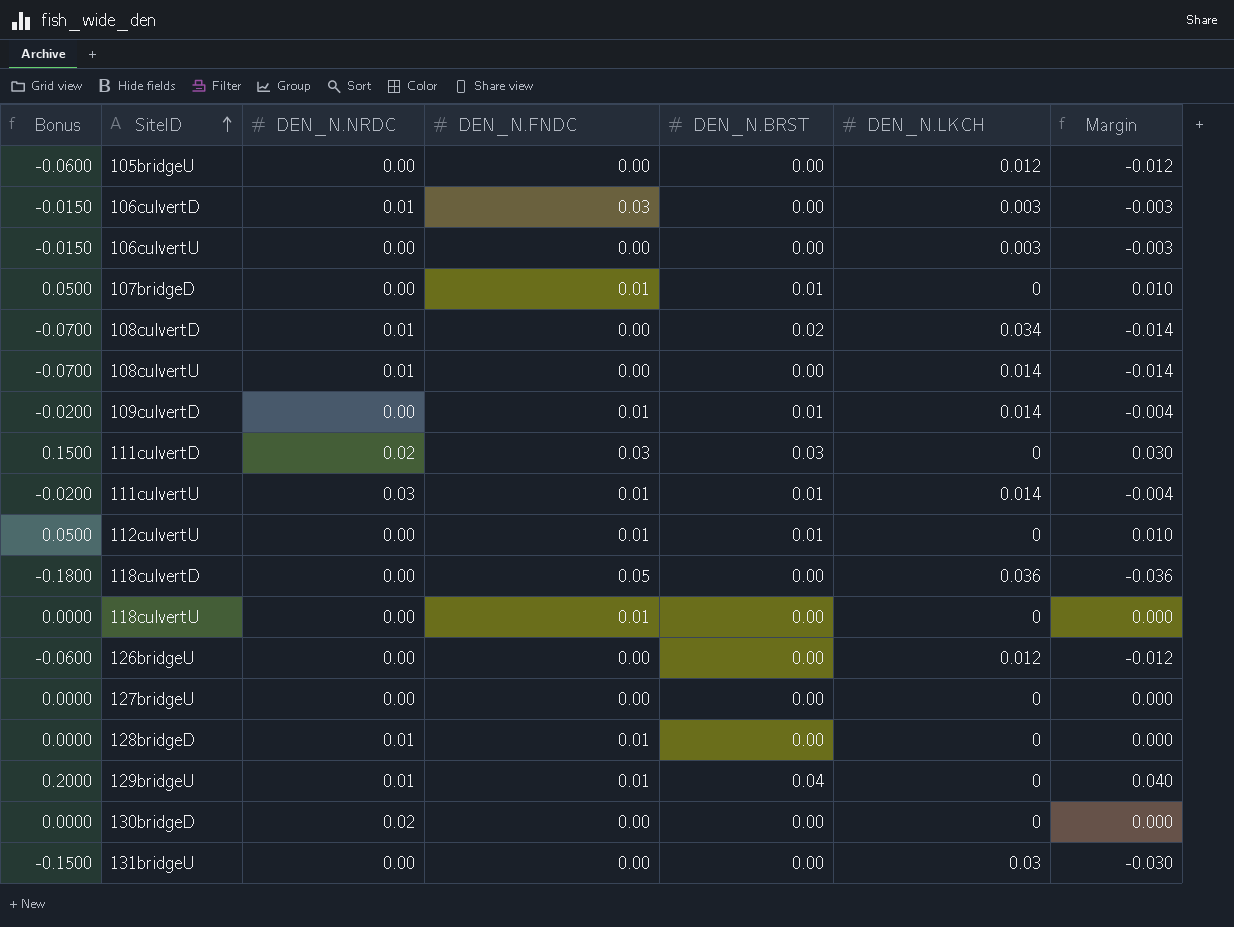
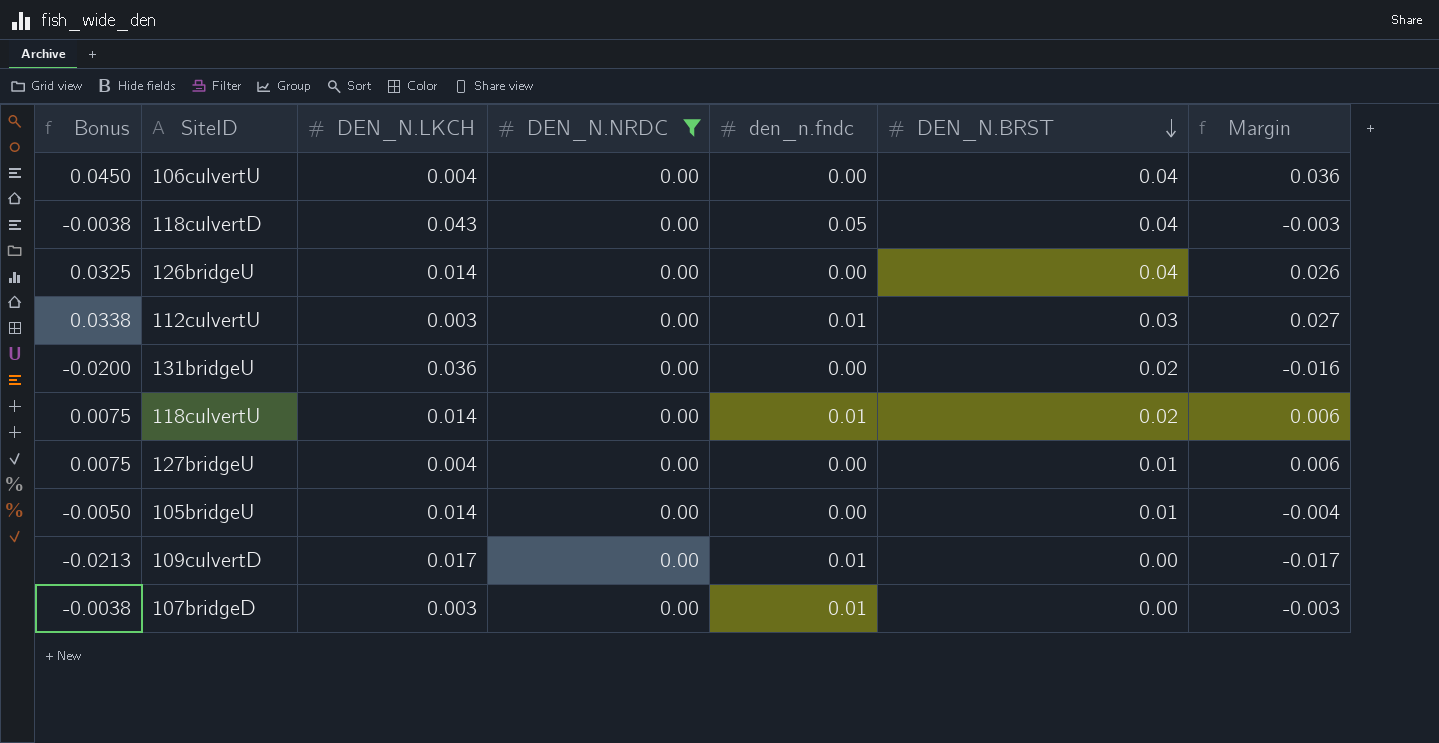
filter: none -> DEN_N.NRDC = 0.00
row order: SiteID ascending -> DEN_N.BRST descending
column Bonus | formula: [Margin] * 5 -> [Margin] * 1.25
column DEN_N.LKCH | position: 6 -> 3
column name: DEN_N.FNDC -> den_n.fndc
106culvertU | DEN_N.LKCH: 0.003 -> 0.004
106culvertU | DEN_N.BRST: 0.00 -> 0.04
106culvertU | Margin: -0.003 -> 0.036
118culvertD | DEN_N.LKCH: 0.036 -> 0.043
118culvertD | DEN_N.BRST: 0.00 -> 0.04
118culvertD | Margin: -0.036 -> -0.003
126bridgeU | DEN_N.LKCH: 0.012 -> 0.014
126bridgeU | DEN_N.BRST: 0.00 -> 0.04
126bridgeU | Margin: -0.012 -> 0.026
112culvertU | DEN_N.LKCH: 0 -> 0.003
112culvertU | DEN_N.BRST: 0.01 -> 0.03
112culvertU | Margin: 0.010 -> 0.027
131bridgeU | DEN_N.LKCH: 0.03 -> 0.036
131bridgeU | DEN_N.BRST: 0.00 -> 0.02
131bridgeU | Margin: -0.030 -> -0.016
118culvertU | DEN_N.LKCH: 0 -> 0.014
118culvertU | DEN_N.BRST: 0.00 -> 0.02
118culvertU | Margin: 0.000 -> 0.006
127bridgeU | DEN_N.LKCH: 0 -> 0.004
127bridgeU | DEN_N.BRST: 0.00 -> 0.01
127bridgeU | Margin: 0.000 -> 0.006
105bridgeU | DEN_N.LKCH: 0.012 -> 0.014
105bridgeU | DEN_N.BRST: 0.00 -> 0.01
105bridgeU | Margin: -0.012 -> -0.004
109culvertD | DEN_N.LKCH: 0.014 -> 0.017
109culvertD | DEN_N.BRST: 0.01 -> 0.00
109culvertD | Margin: -0.004 -> -0.017
107bridgeD | DEN_N.LKCH: 0 -> 0.003
107bridgeD | DEN_N.BRST: 0.01 -> 0.00
107bridgeD | Margin: 0.010 -> -0.003

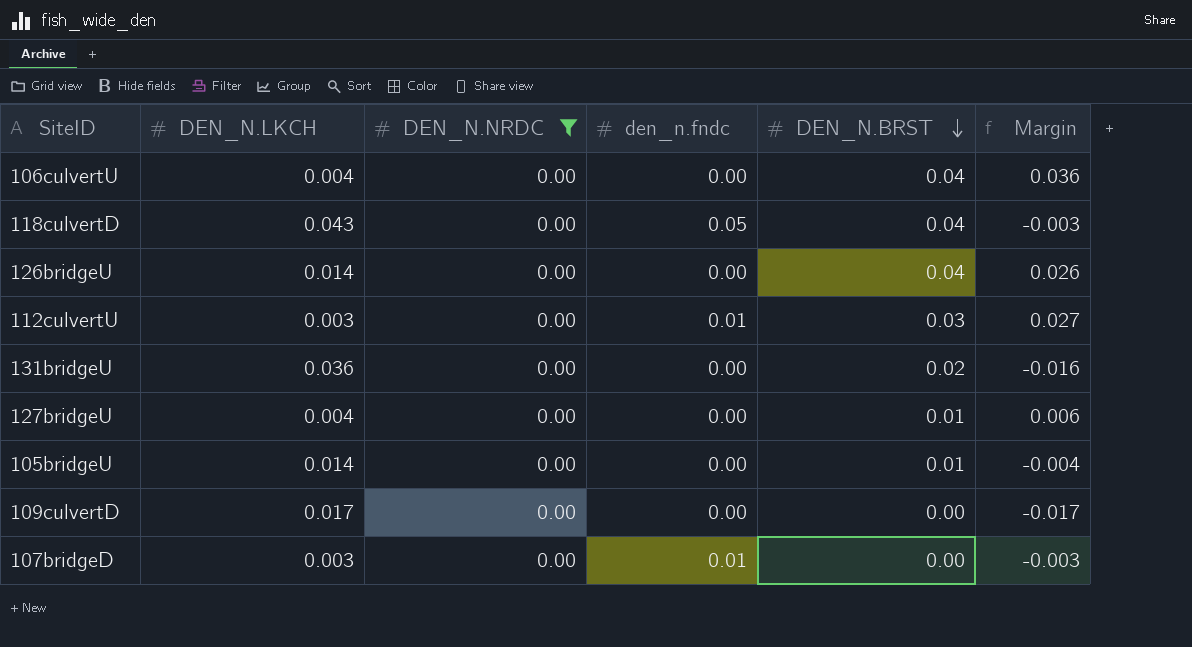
column Bonus | formula: [Margin] * 1.25 -> none
row 118culvertU: 0.0075 | 0.014 | 0.00 | 0.01 | 0.02 | 0.006 -> none
109culvertD | den_n.fndc: 0.01 -> 0.00

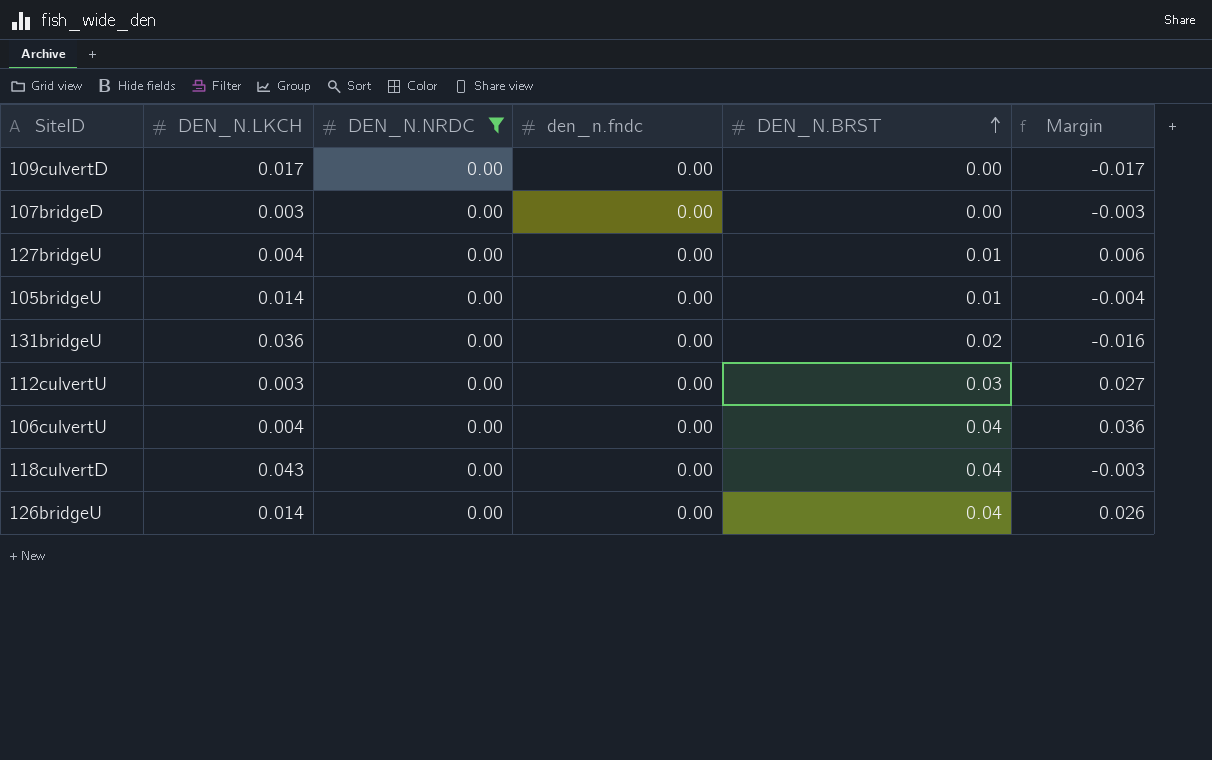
row order: DEN_N.BRST descending -> DEN_N.BRST ascending
107bridgeD | den_n.fndc: 0.01 -> 0.00
112culvertU | den_n.fndc: 0.01 -> 0.00
118culvertD | den_n.fndc: 0.05 -> 0.00

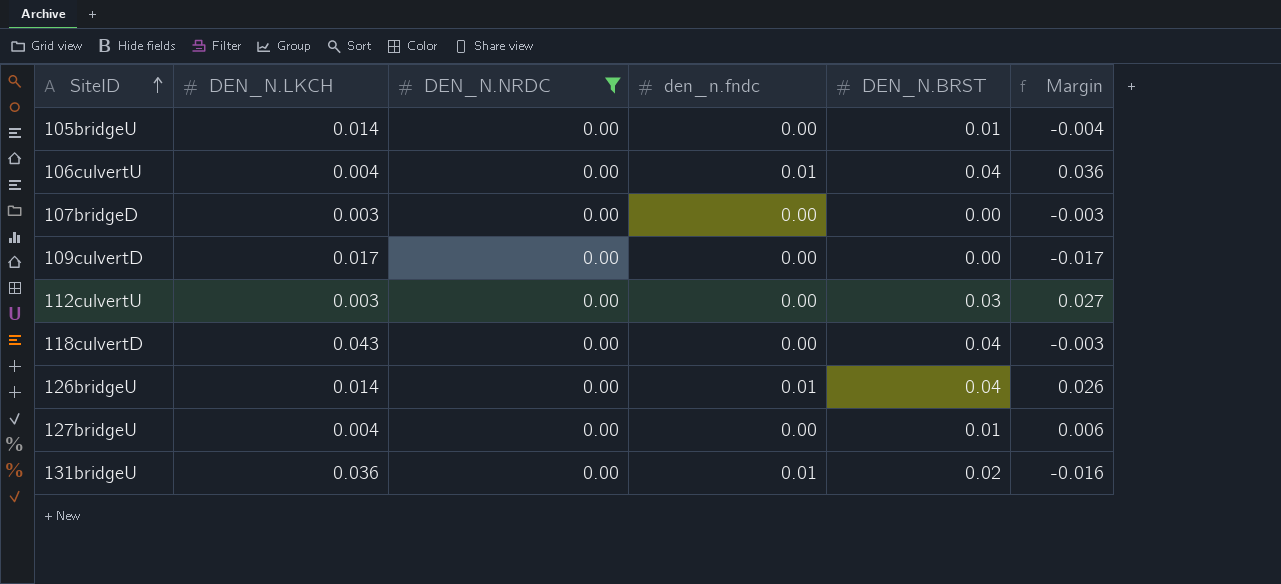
row order: DEN_N.BRST ascending -> SiteID ascending
106culvertU | den_n.fndc: 0.00 -> 0.01
126bridgeU | den_n.fndc: 0.00 -> 0.01
131bridgeU | den_n.fndc: 0.00 -> 0.01

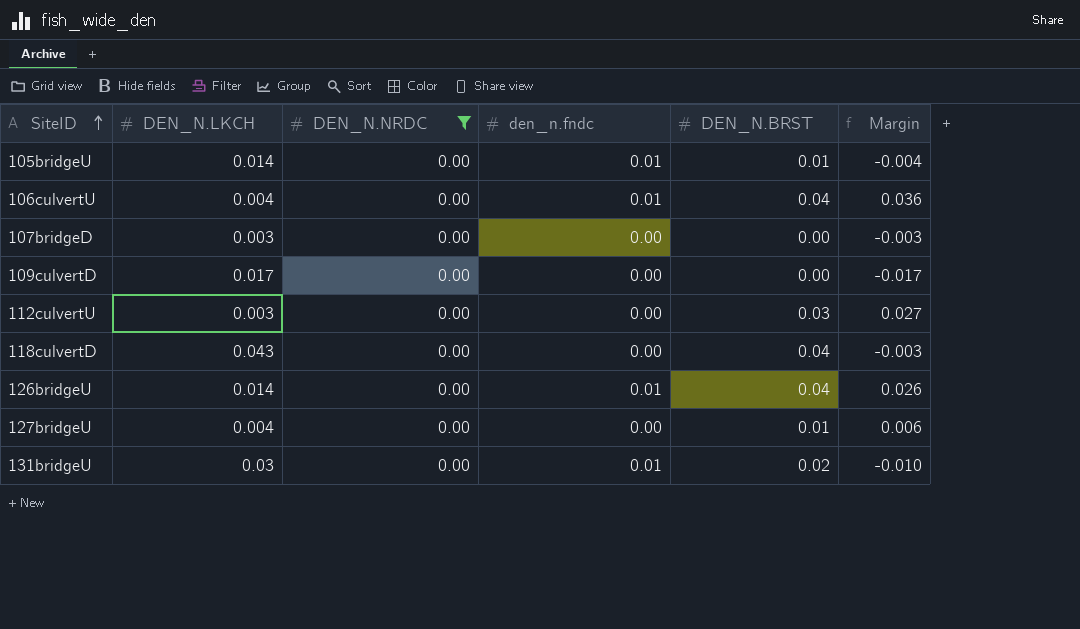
105bridgeU | den_n.fndc: 0.00 -> 0.01
131bridgeU | DEN_N.LKCH: 0.036 -> 0.03
131bridgeU | Margin: -0.016 -> -0.010

